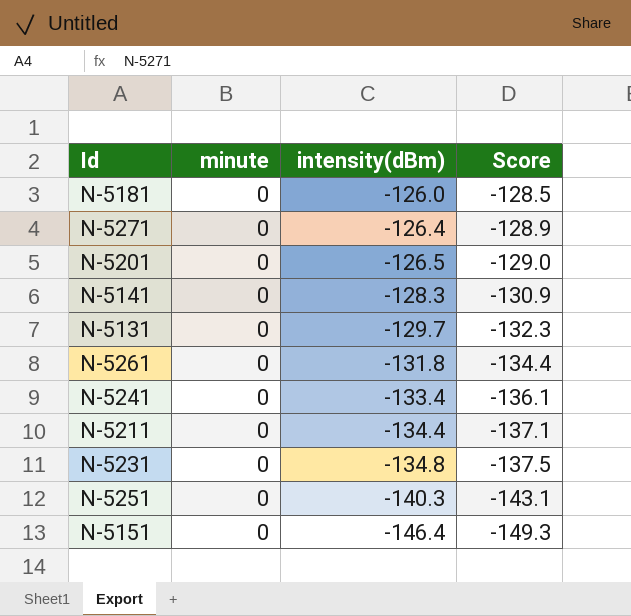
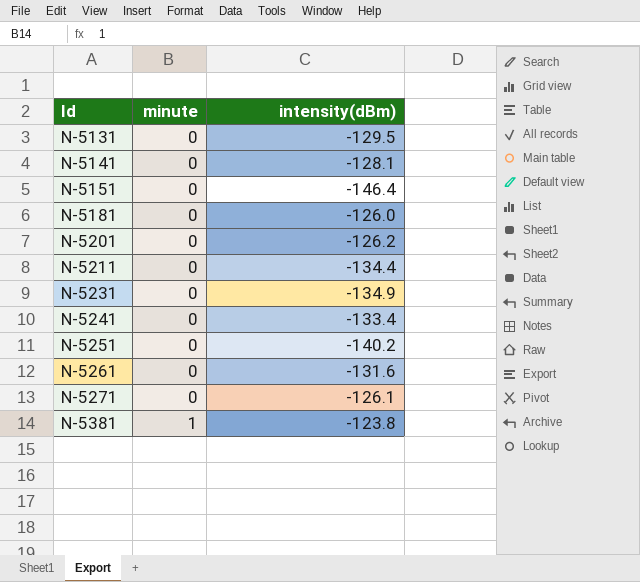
row order: intensity(dBm) descending -> Id ascending
column Score | formula: [intensity(dBm)] * 1.02 -> none
N-5131 | intensity(dBm): -129.7 -> -129.5
N-5141 | intensity(dBm): -128.3 -> -128.1
N-5201 | intensity(dBm): -126.5 -> -126.2
N-5231 | intensity(dBm): -134.8 -> -134.9
N-5251 | intensity(dBm): -140.3 -> -140.2
N-5261 | intensity(dBm): -131.8 -> -131.6
N-5271 | intensity(dBm): -126.4 -> -126.1
row N-5381: none -> 1 | -123.8

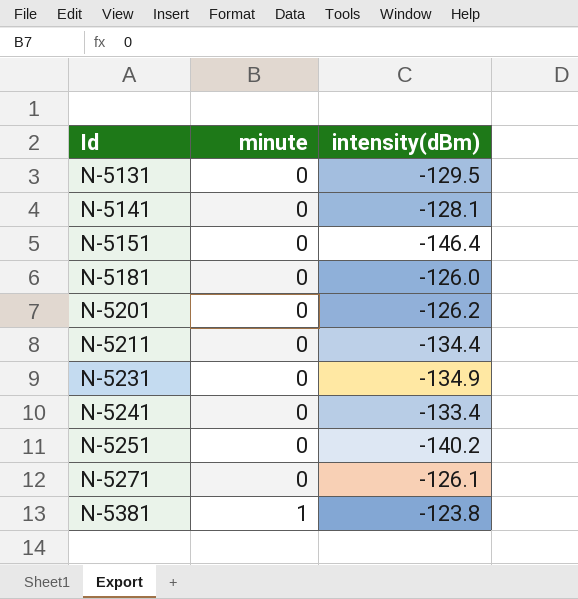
row N-5261: 0 | -131.6 -> none

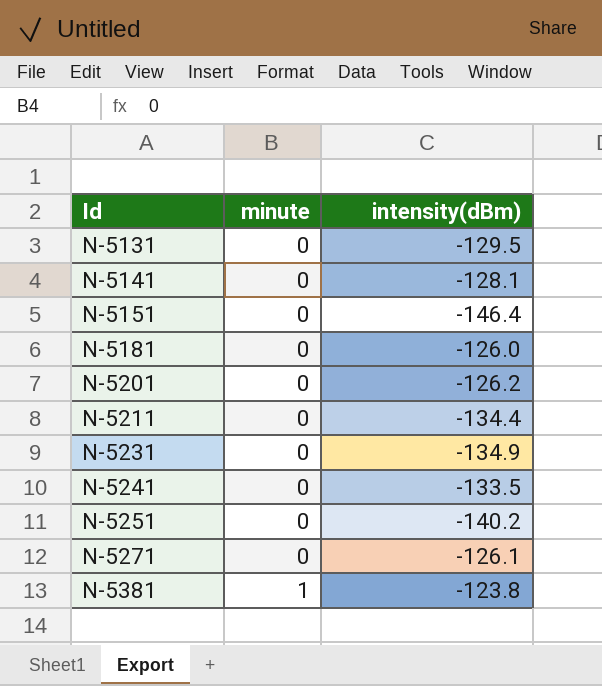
N-5241 | intensity(dBm): -133.4 -> -133.5

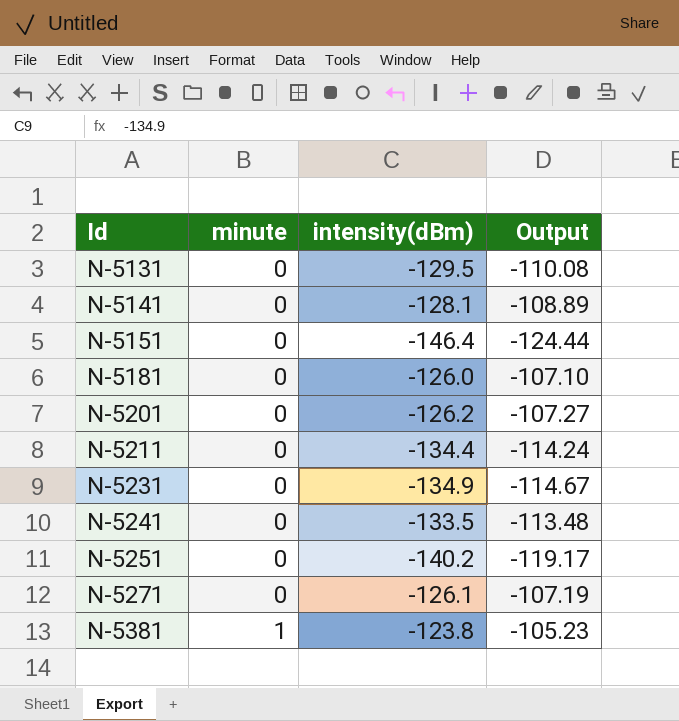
column Output | formula: none -> [intensity(dBm)] * 0.85

